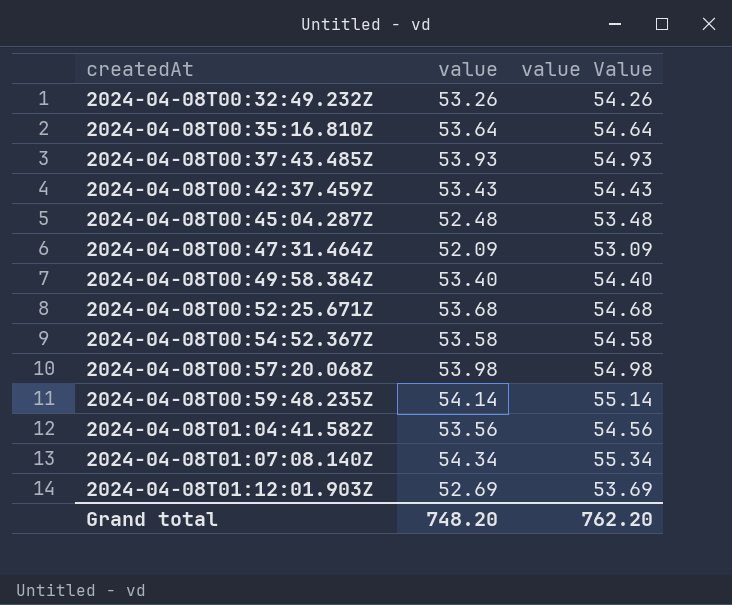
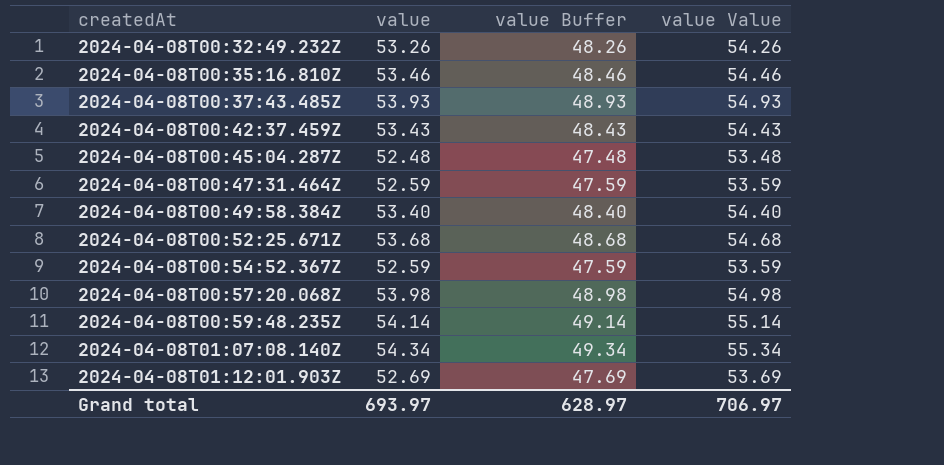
column value Buffer | formula: none -> [value] - 5
row 2024-04-08T01:04:41.582Z: 53.56 | 54.56 -> none
2024-04-08T00:35:16.810Z | value: 53.64 -> 53.46
2024-04-08T00:35:16.810Z | value Value: 54.64 -> 54.46
2024-04-08T00:47:31.464Z | value: 52.09 -> 52.59
2024-04-08T00:47:31.464Z | value Value: 53.09 -> 53.59
2024-04-08T00:54:52.367Z | value: 53.58 -> 52.59
2024-04-08T00:54:52.367Z | value Value: 54.58 -> 53.59
Grand total | value: 748.20 -> 693.97
Grand total | value Value: 762.20 -> 706.97

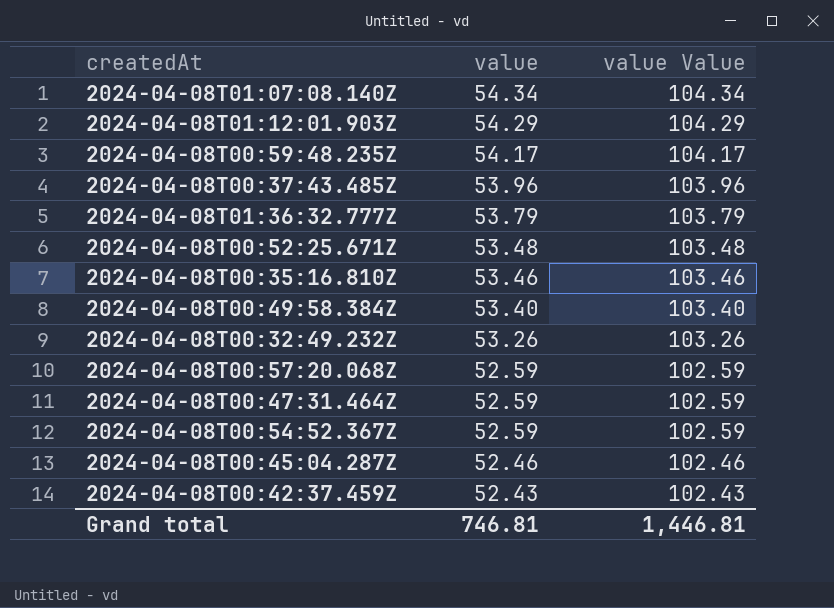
row order: createdAt ascending -> value descending
column value Buffer | formula: [value] - 5 -> none
column value Value | formula: [value] + 1 -> [value] + 50
2024-04-08T01:12:01.903Z | value: 52.69 -> 54.29
2024-04-08T00:59:48.235Z | value: 54.14 -> 54.17
2024-04-08T00:37:43.485Z | value: 53.93 -> 53.96
row 2024-04-08T01:36:32.777Z: none -> 53.79 | 103.79
2024-04-08T00:52:25.671Z | value: 53.68 -> 53.48
2024-04-08T00:57:20.068Z | value: 53.98 -> 52.59
2024-04-08T00:45:04.287Z | value: 52.48 -> 52.46
2024-04-08T00:42:37.459Z | value: 53.43 -> 52.43
Grand total | value: 693.97 -> 746.81
Grand total | value Value: 706.97 -> 1,446.81

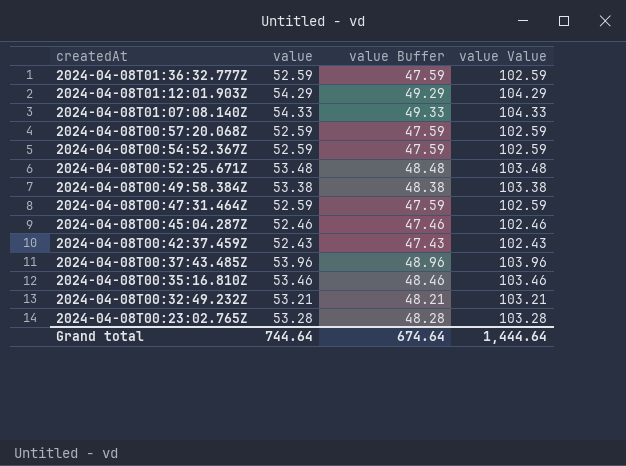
row order: value descending -> createdAt descending
column value Buffer | formula: none -> [value] - 5
row 2024-04-08T00:59:48.235Z: 54.17 | 104.17 -> none
2024-04-08T01:36:32.777Z | value: 53.79 -> 52.59
2024-04-08T01:36:32.777Z | value Value: 103.79 -> 102.59
2024-04-08T01:07:08.140Z | value: 54.34 -> 54.33
2024-04-08T01:07:08.140Z | value Value: 104.34 -> 104.33
2024-04-08T00:49:58.384Z | value: 53.40 -> 53.38
2024-04-08T00:49:58.384Z | value Value: 103.40 -> 103.38
2024-04-08T00:32:49.232Z | value: 53.26 -> 53.21
2024-04-08T00:32:49.232Z | value Value: 103.26 -> 103.21
row 2024-04-08T00:23:02.765Z: none -> 53.28 | 48.28 | 103.28
Grand total | value: 746.81 -> 744.64
Grand total | value Value: 1,446.81 -> 1,444.64

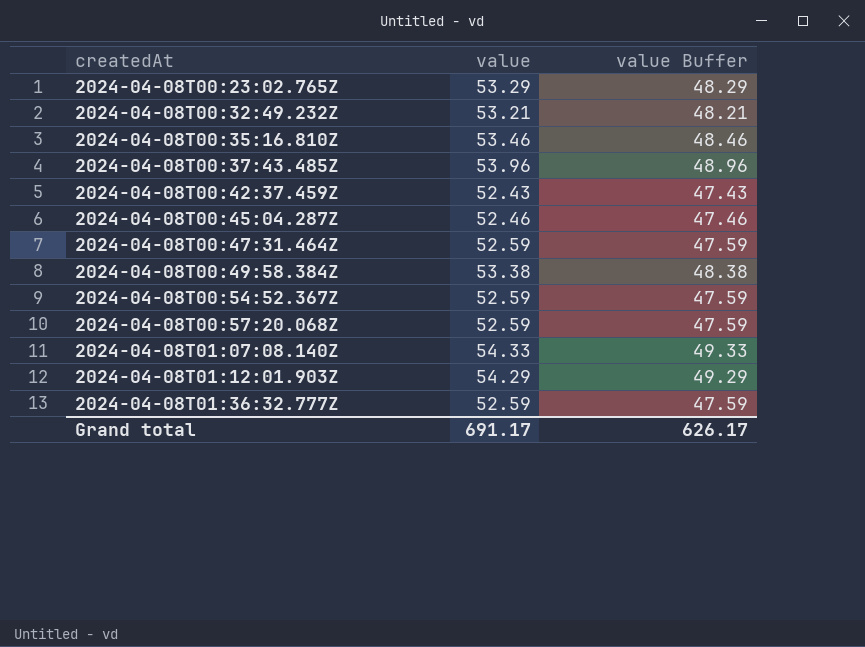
row order: createdAt descending -> createdAt ascending
column value Value | formula: [value] + 50 -> none
row 2024-04-08T00:52:25.671Z: 53.48 | 48.48 | 103.48 -> none
2024-04-08T00:23:02.765Z | value: 53.28 -> 53.29
2024-04-08T00:23:02.765Z | value Buffer: 48.28 -> 48.29
Grand total | value: 744.64 -> 691.17
Grand total | value Buffer: 674.64 -> 626.17

